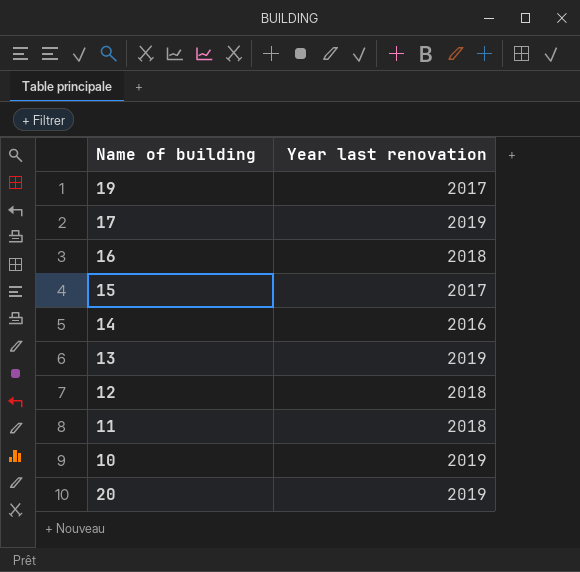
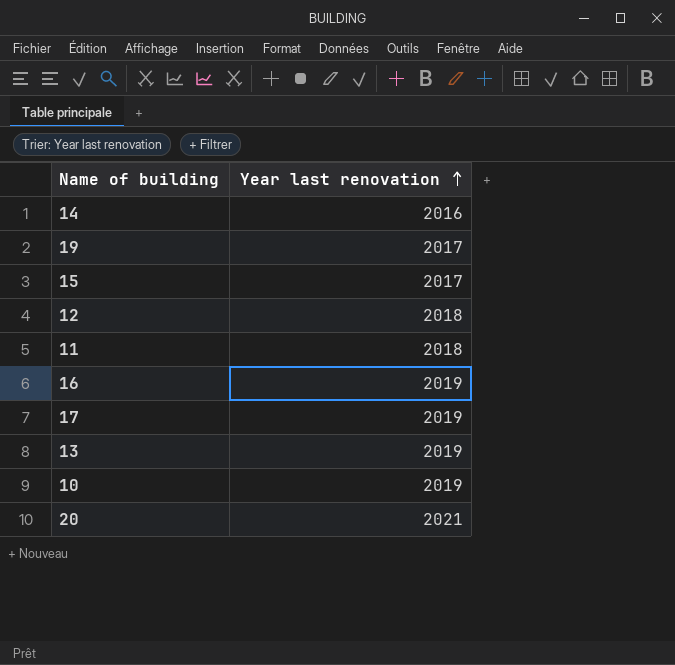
row order: none -> Year last renovation ascending
16 | Year last renovation: 2018 -> 2019
20 | Year last renovation: 2019 -> 2021

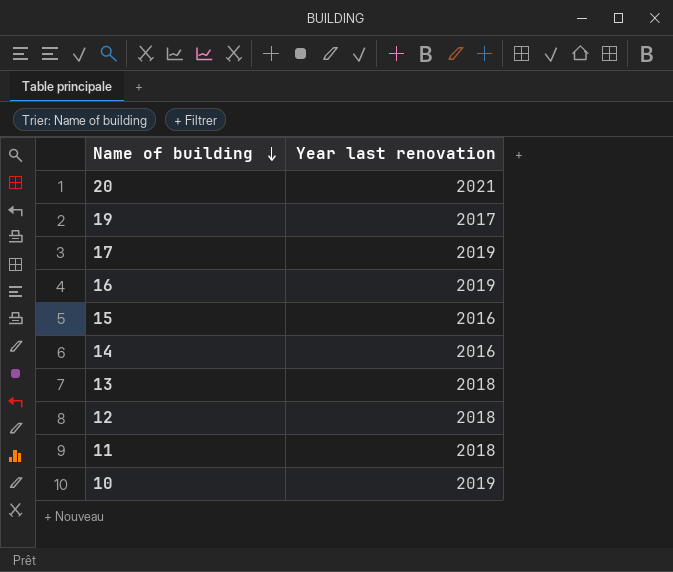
row order: Year last renovation ascending -> Name of building descending
15 | Year last renovation: 2017 -> 2016
13 | Year last renovation: 2019 -> 2018

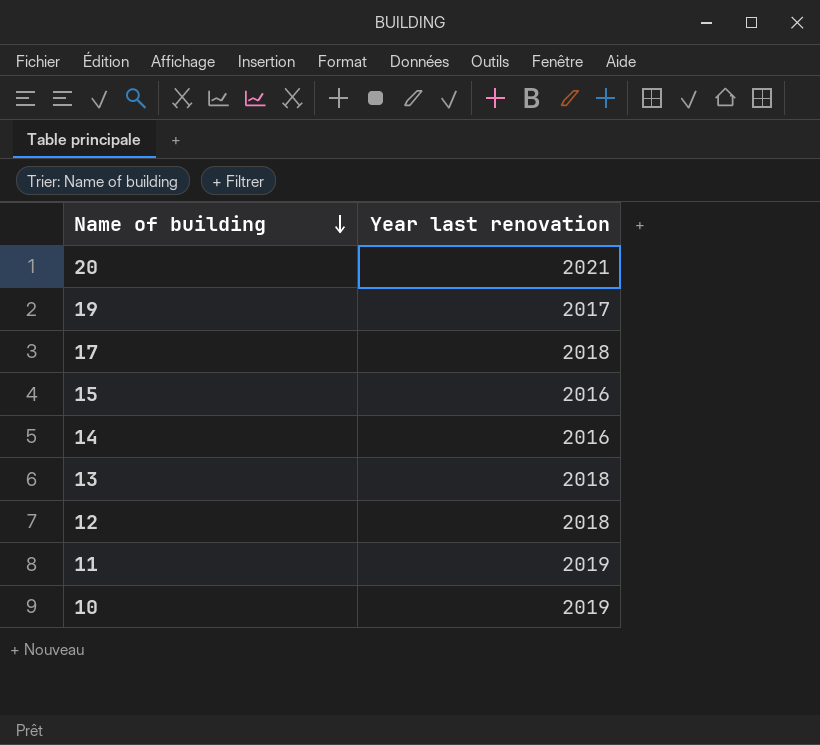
row 16: 2019 -> none
17 | Year last renovation: 2019 -> 2018
11 | Year last renovation: 2018 -> 2019

